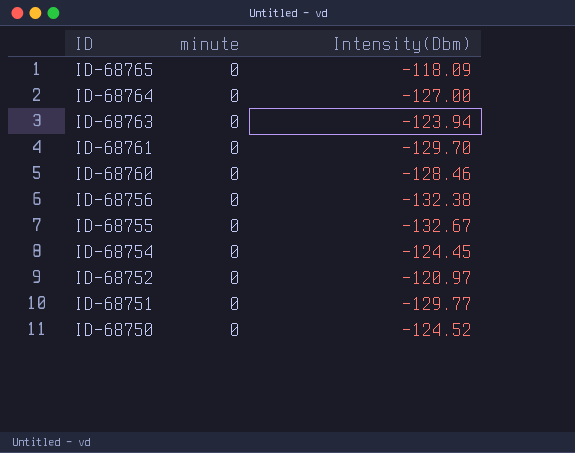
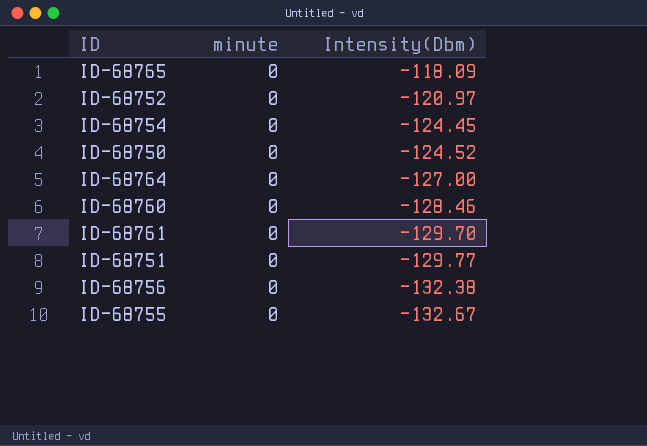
row order: ID descending -> Intensity(Dbm) descending
row ID-68763: 0 | -123.94 -> none

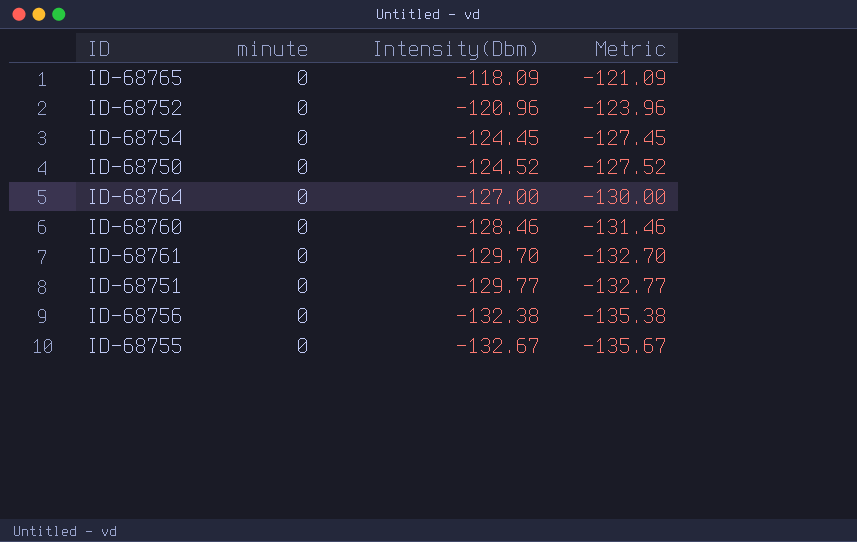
column Metric | formula: none -> [Intensity(Dbm)] - 3
ID-68752 | Intensity(Dbm): -120.97 -> -120.96

